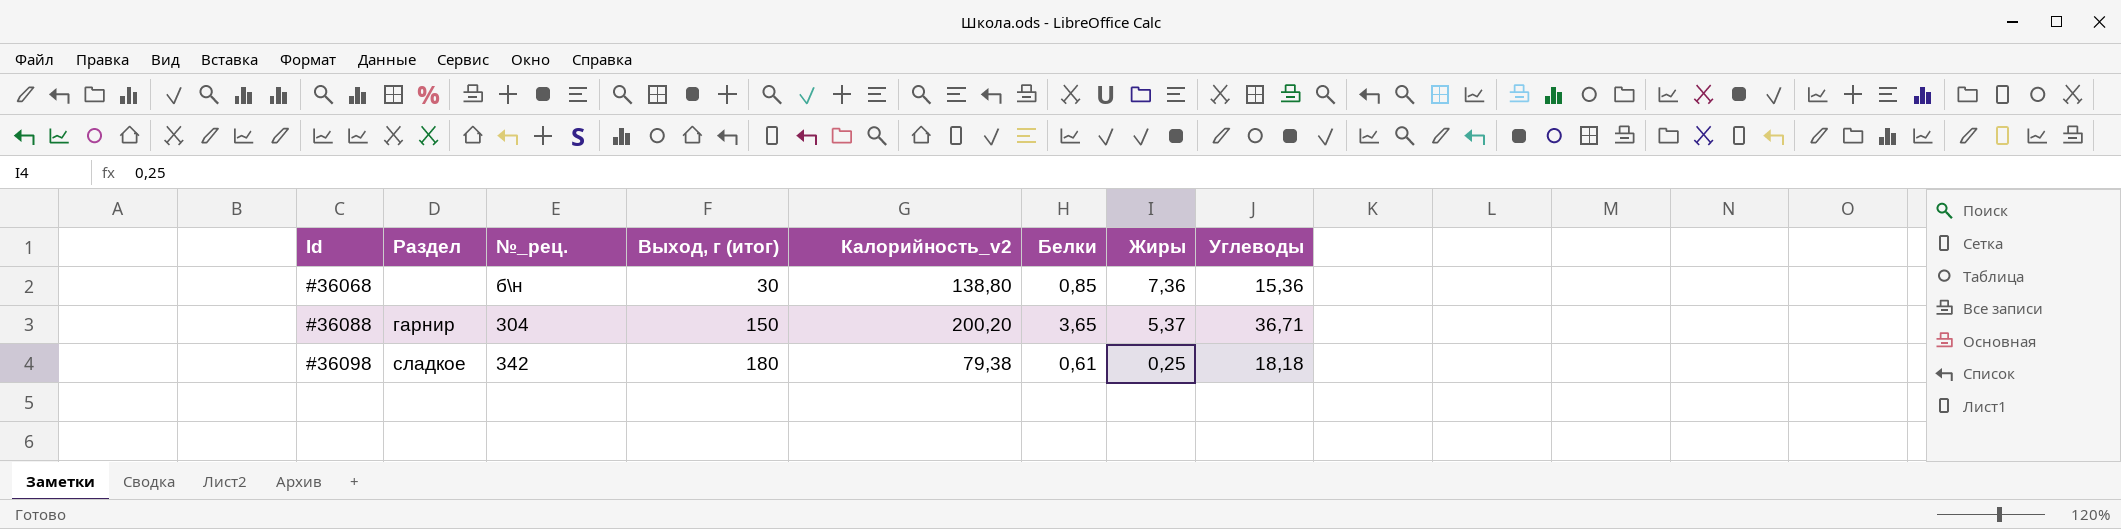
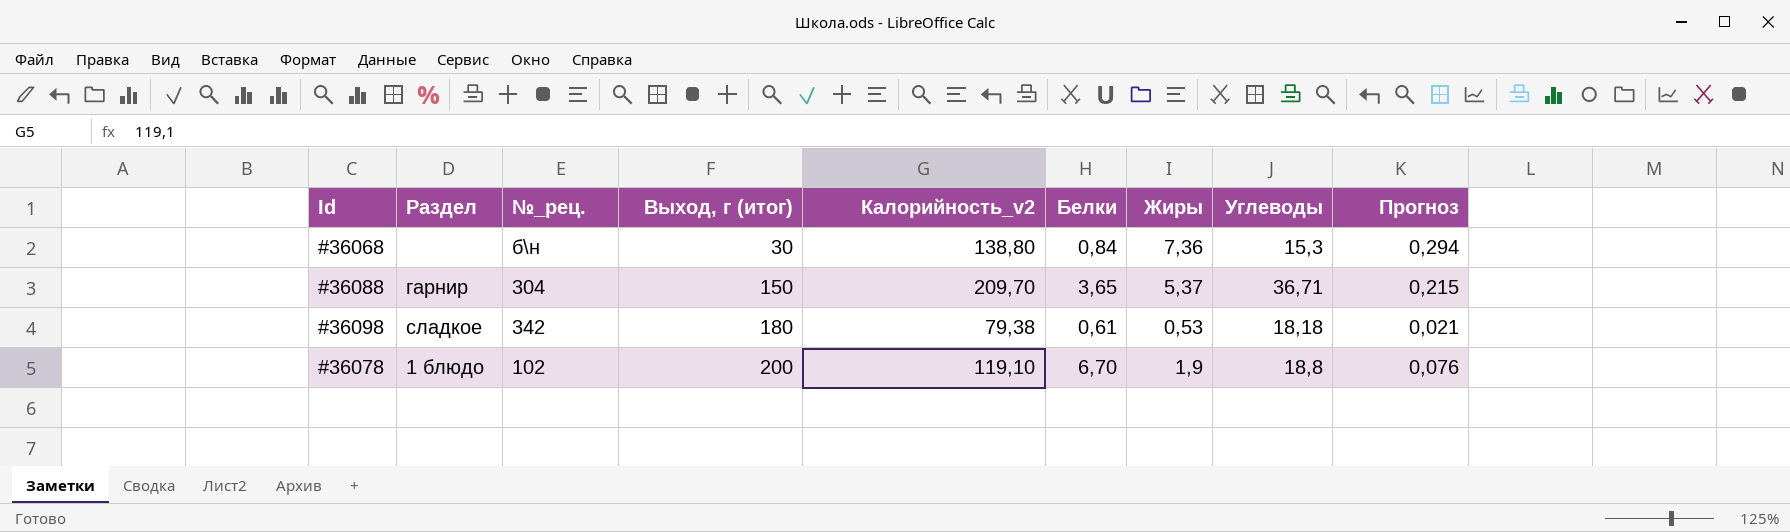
column Прогноз | formula: none -> [Жиры] * 0,04
#36068 | Белки: 0,85 -> 0,84
#36068 | Углеводы: 15,36 -> 15,3
#36088 | Калорийность_v2: 200,20 -> 209,70
#36098 | Жиры: 0,25 -> 0,53
row #36078: none -> 1 блюдо | 102 | 200 | 119,10 | 6,70 | 1,9 | 18,8 | 0,076

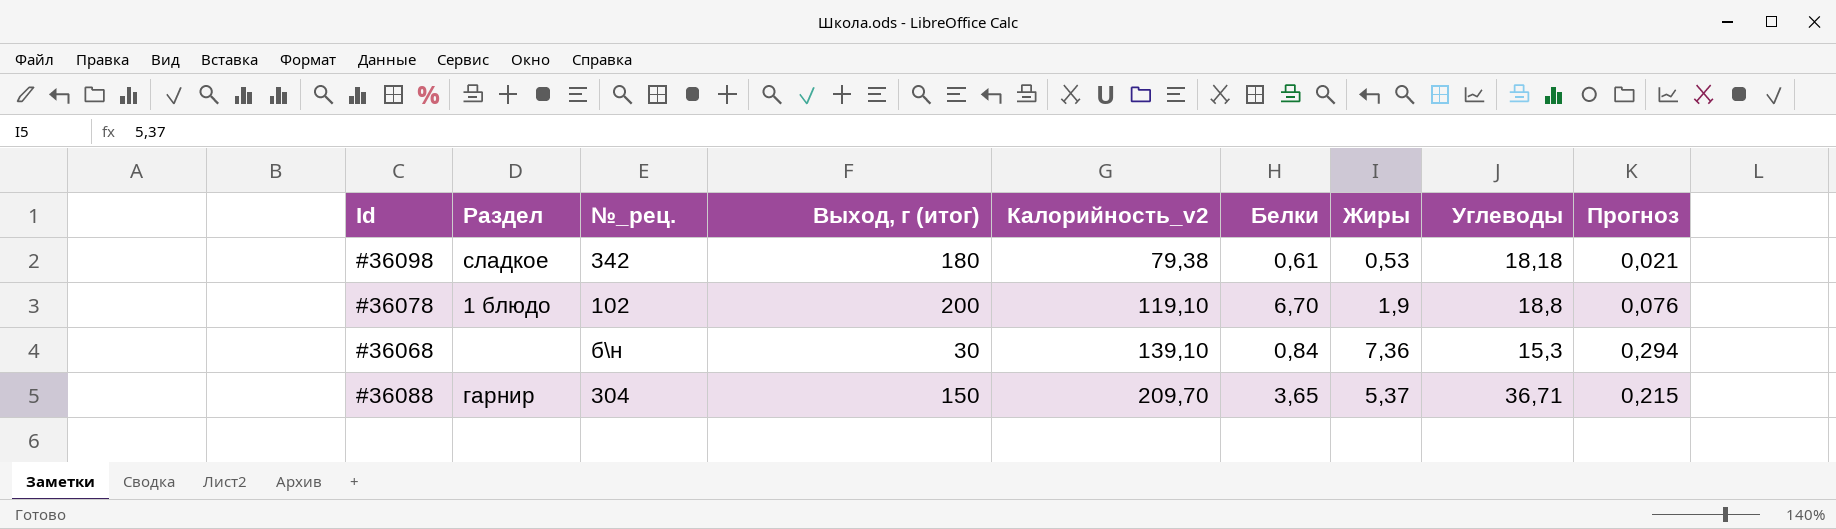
row order: Выход, г (итог) ascending -> Калорийность_v2 ascending
#36068 | Калорийность_v2: 138,80 -> 139,10

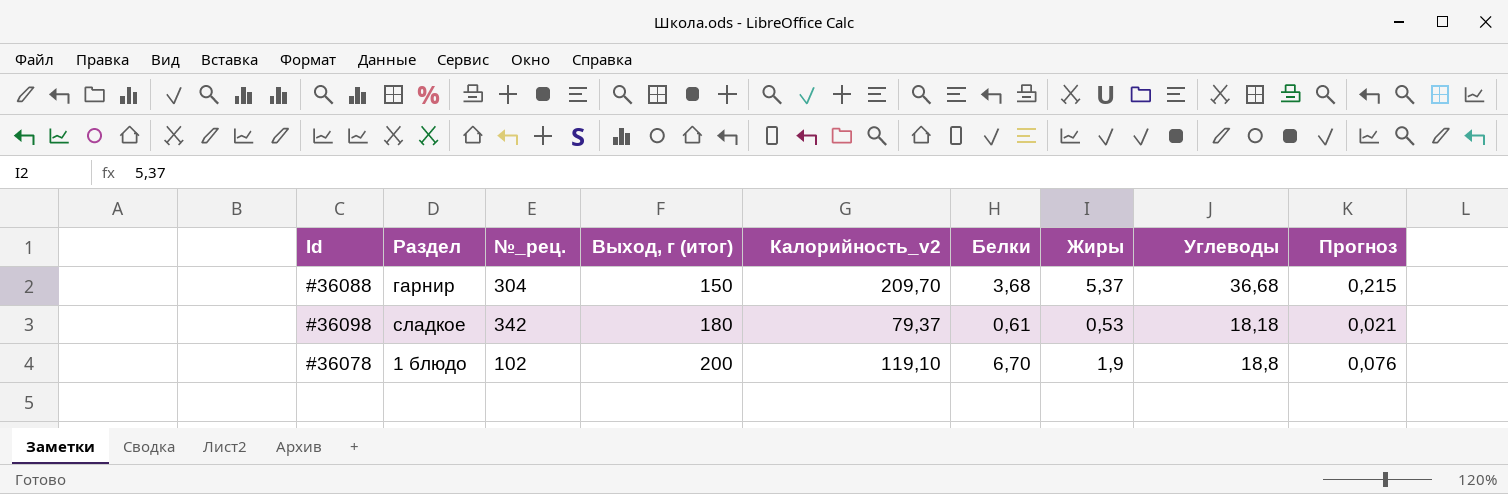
row order: Калорийность_v2 ascending -> Выход, г (итог) ascending
row #36068: none | б\н | 30 | 139,10 | 0,84 | 7,36 | 15,3 | 0,294 -> none
#36088 | Белки: 3,65 -> 3,68
#36088 | Углеводы: 36,71 -> 36,68
#36098 | Калорийность_v2: 79,38 -> 79,37

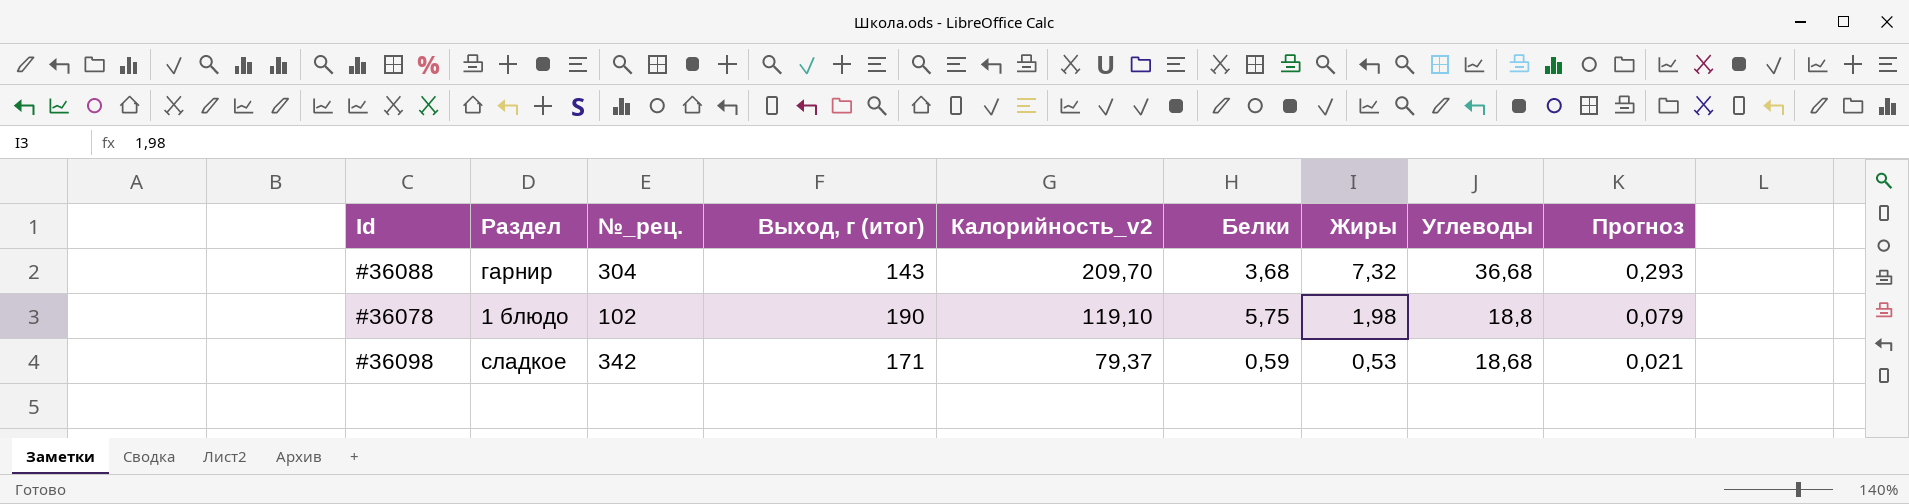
row order: Выход, г (итог) ascending -> Калорийность_v2 descending
#36088 | Выход, г (итог): 150 -> 143
#36088 | Жиры: 5,37 -> 7,32
#36088 | Прогноз: 0,215 -> 0,293
#36078 | Выход, г (итог): 200 -> 190
#36078 | Белки: 6,70 -> 5,75
#36078 | Жиры: 1,9 -> 1,98
#36078 | Прогноз: 0,076 -> 0,079
#36098 | Выход, г (итог): 180 -> 171
#36098 | Белки: 0,61 -> 0,59
#36098 | Углеводы: 18,18 -> 18,68

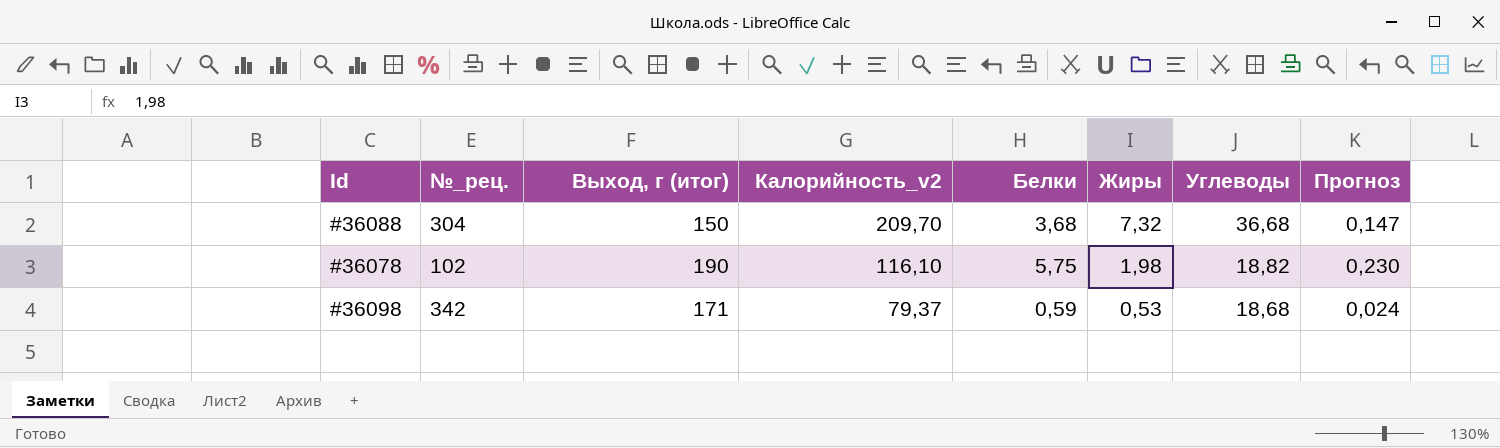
column Раздел | position: 2 -> none
column Прогноз | formula: [Жиры] * 0,04 -> [Белки] * 0,04
#36088 | Выход, г (итог): 143 -> 150
#36078 | Калорийность_v2: 119,10 -> 116,10
#36078 | Углеводы: 18,8 -> 18,82

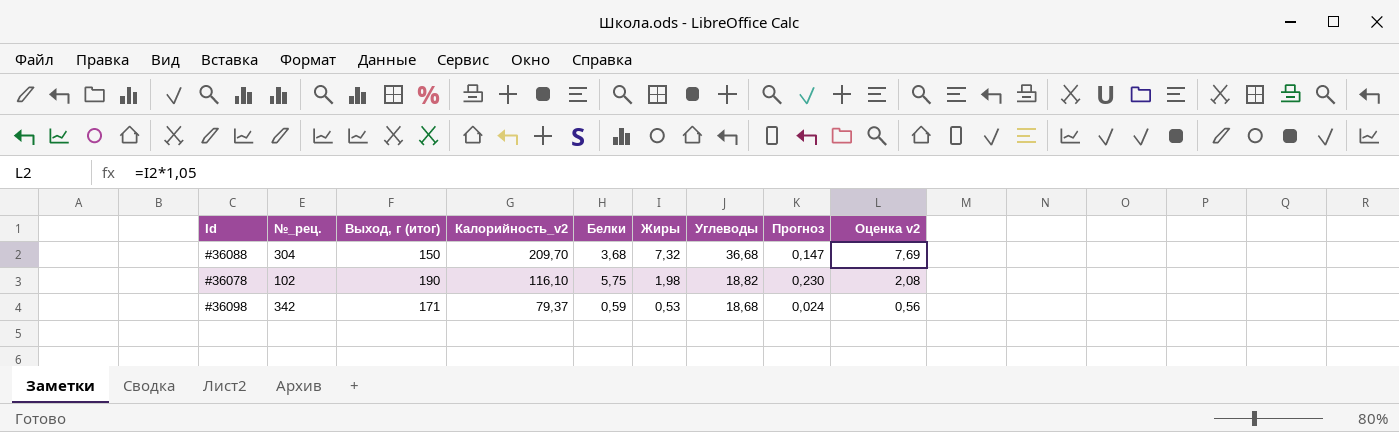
column Оценка v2 | formula: none -> [Жиры] * 1,05

